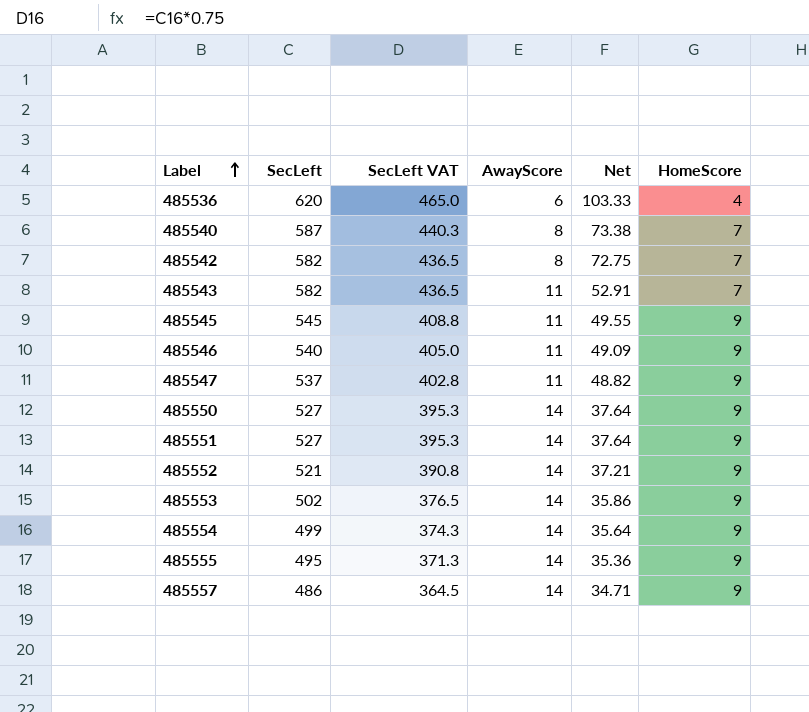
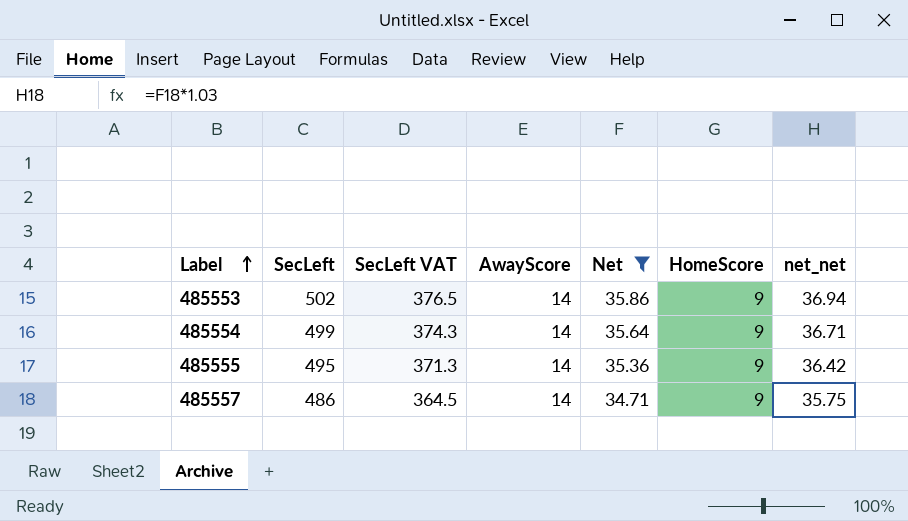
filter: none -> Net <= 35.86
column net_net | formula: none -> [Net] * 1.03

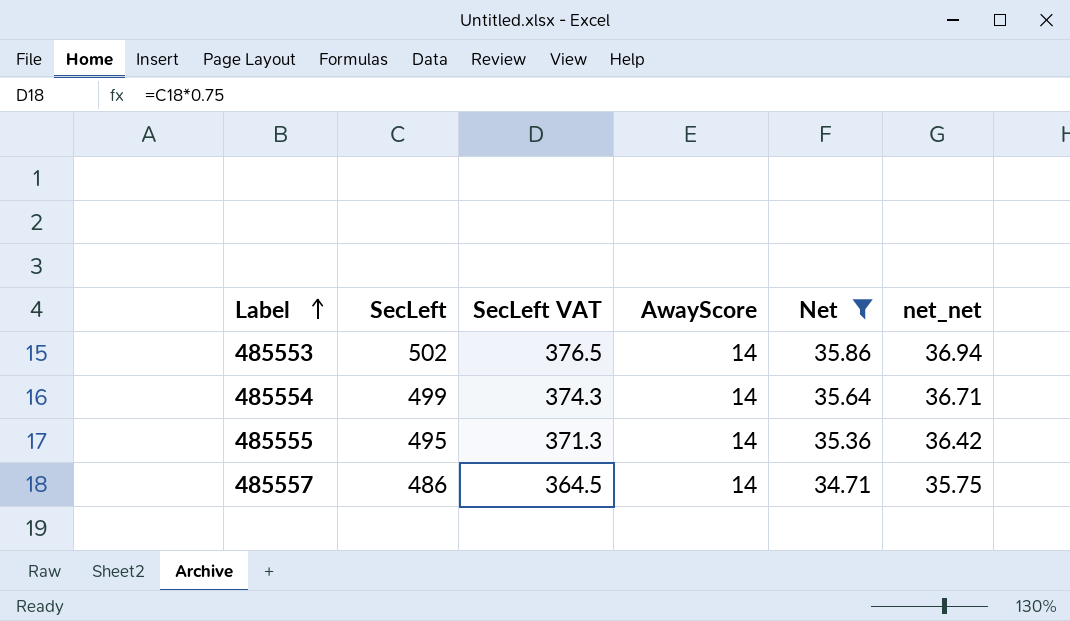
column HomeScore | position: 6 -> none

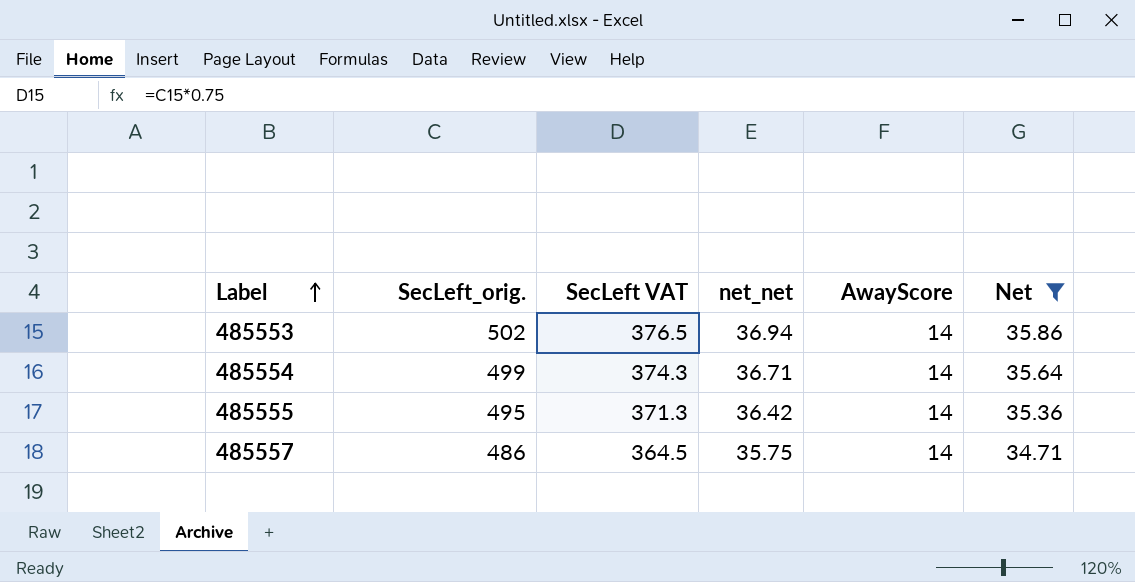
column name: SecLeft -> SecLeft_orig.
column net_net | position: 6 -> 4

